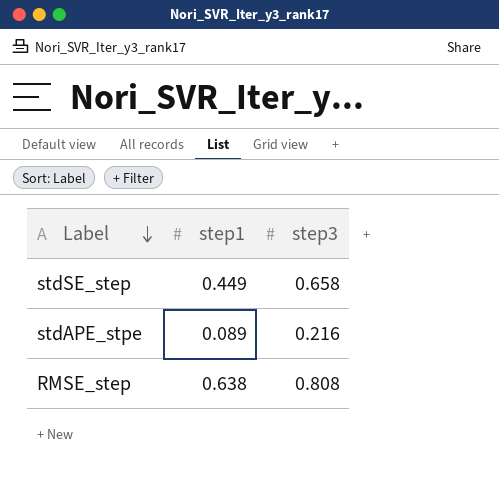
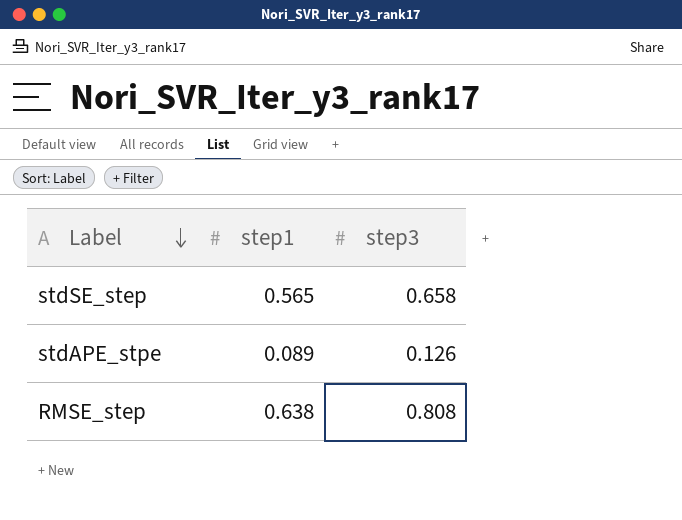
stdSE_step | step1: 0.449 -> 0.565
stdAPE_stpe | step3: 0.216 -> 0.126

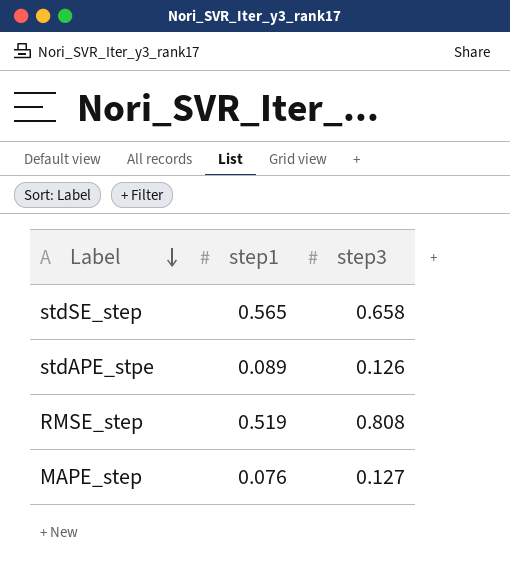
RMSE_step | step1: 0.638 -> 0.519
row MAPE_step: none -> 0.076 | 0.127

